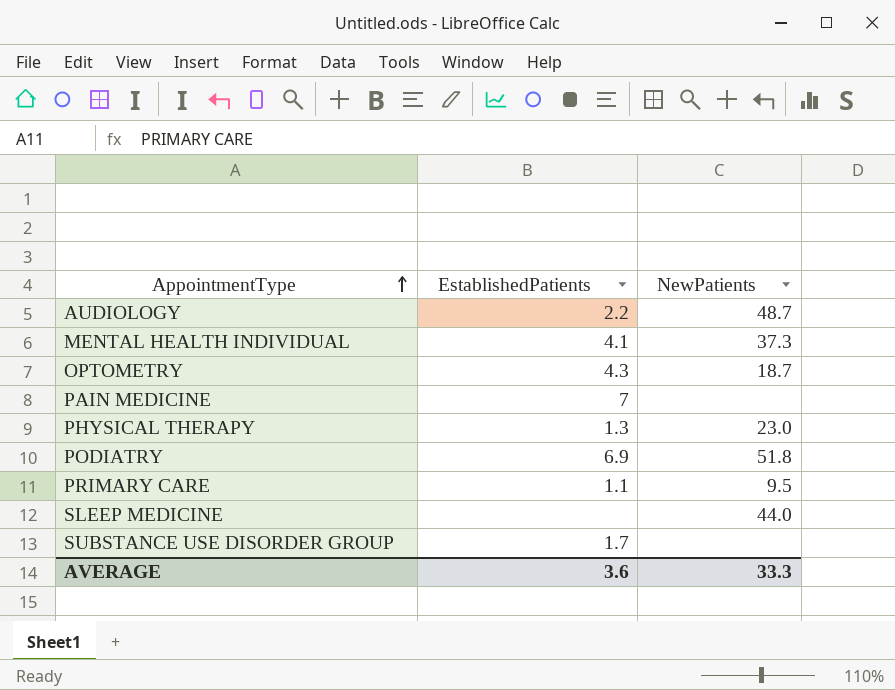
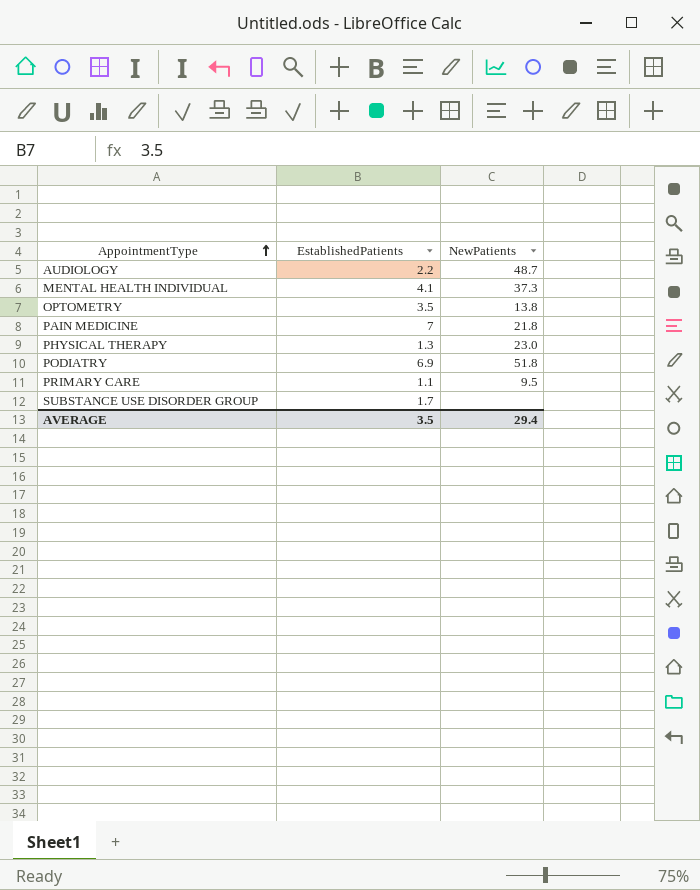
row SLEEP MEDICINE: none | 44.0 -> none
OPTOMETRY | EstablishedPatients: 4.3 -> 3.5
OPTOMETRY | NewPatients: 18.7 -> 13.8
PAIN MEDICINE | NewPatients: none -> 21.8
AVERAGE | EstablishedPatients: 3.6 -> 3.5
AVERAGE | NewPatients: 33.3 -> 29.4

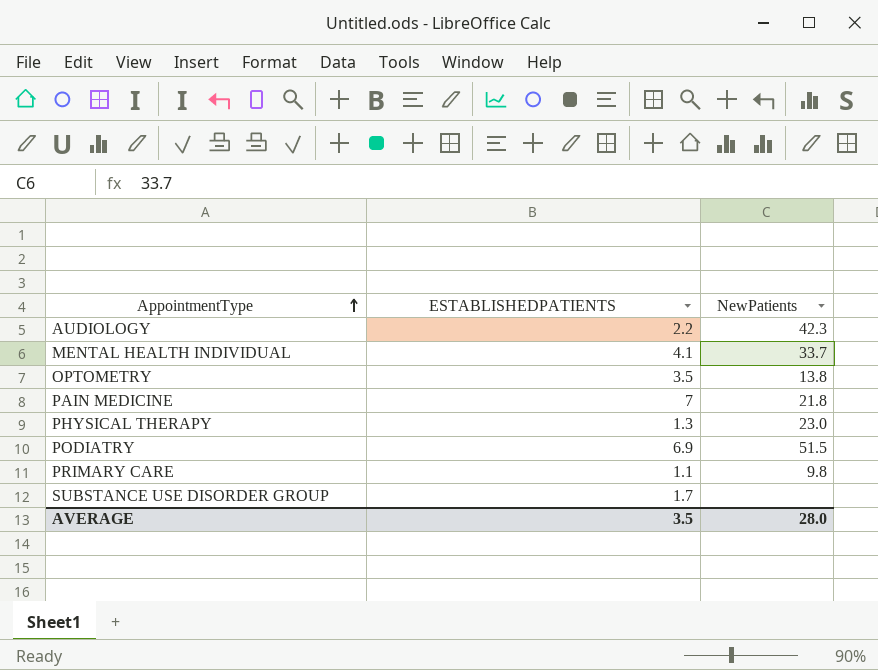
column name: EstablishedPatients -> ESTABLISHEDPATIENTS
AUDIOLOGY | NewPatients: 48.7 -> 42.3
MENTAL HEALTH INDIVIDUAL | NewPatients: 37.3 -> 33.7
PODIATRY | NewPatients: 51.8 -> 51.5
PRIMARY CARE | NewPatients: 9.5 -> 9.8
AVERAGE | NewPatients: 29.4 -> 28.0

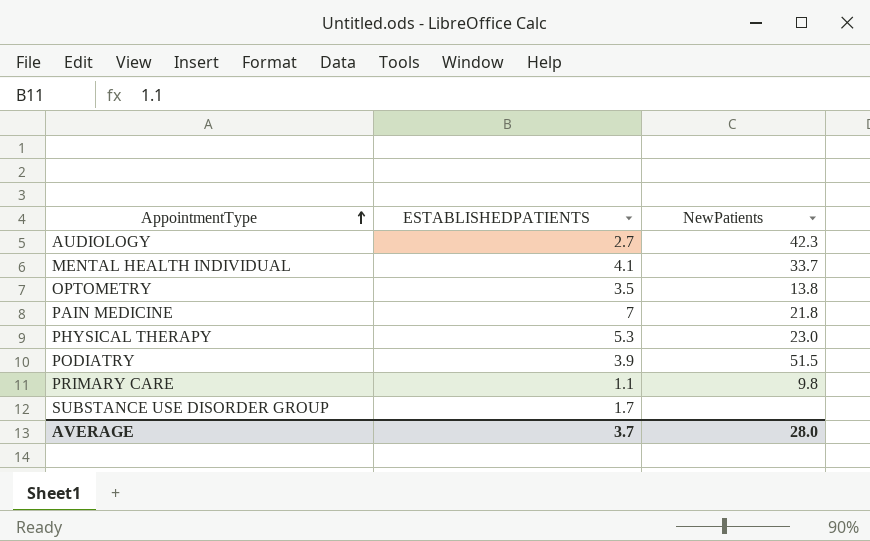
AUDIOLOGY | ESTABLISHEDPATIENTS: 2.2 -> 2.7
PHYSICAL THERAPY | ESTABLISHEDPATIENTS: 1.3 -> 5.3
PODIATRY | ESTABLISHEDPATIENTS: 6.9 -> 3.9
AVERAGE | ESTABLISHEDPATIENTS: 3.5 -> 3.7

